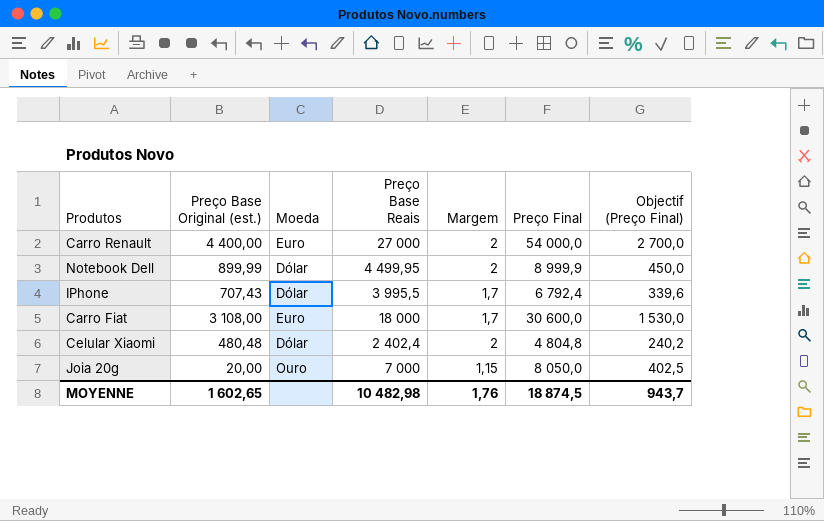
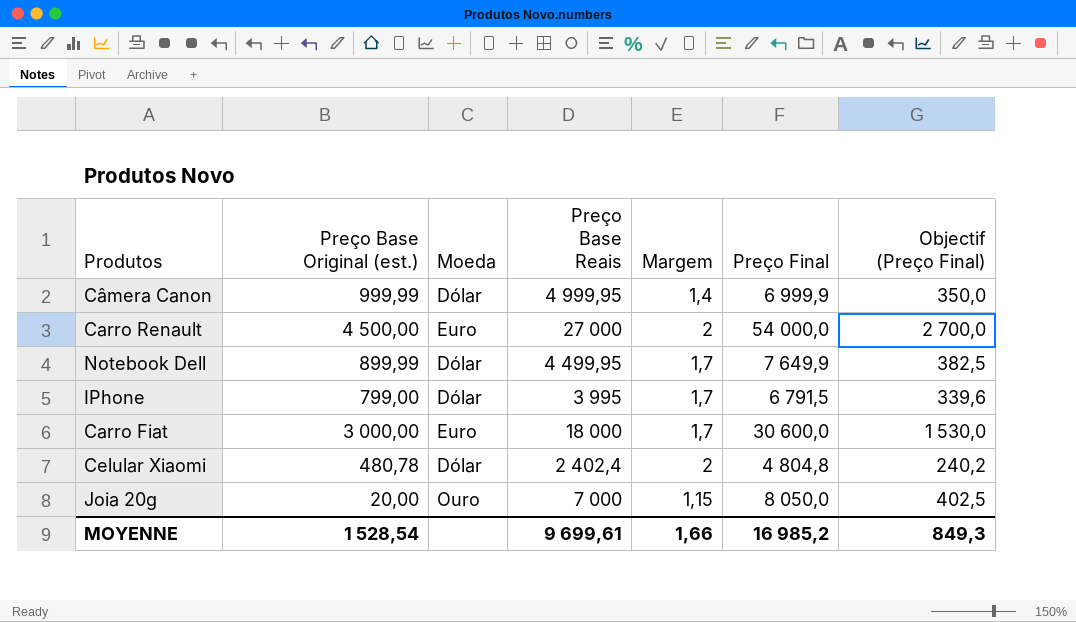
row Câmera Canon: none -> 999,99 | Dólar | 4 999,95 | 1,4 | 6 999,9 | 350,0
Carro Renault | Preço Base Original (est.): 4 400,00 -> 4 500,00
Notebook Dell | Margem: 2 -> 1,7
Notebook Dell | Preço Final: 8 999,9 -> 7 649,9
Notebook Dell | Objectif (Preço Final): 450,0 -> 382,5
IPhone | Preço Base Original (est.): 707,43 -> 799,00
IPhone | Preço Base Reais: 3 995,5 -> 3 995
IPhone | Preço Final: 6 792,4 -> 6 791,5
Carro Fiat | Preço Base Original (est.): 3 108,00 -> 3 000,00
Celular Xiaomi | Preço Base Original (est.): 480,48 -> 480,78
MOYENNE | Preço Base Original (est.): 1 602,65 -> 1 528,54
MOYENNE | Preço Base Reais: 10 482,98 -> 9 699,61
MOYENNE | Margem: 1,76 -> 1,66
MOYENNE | Preço Final: 18 874,5 -> 16 985,2
MOYENNE | Objectif (Preço Final): 943,7 -> 849,3

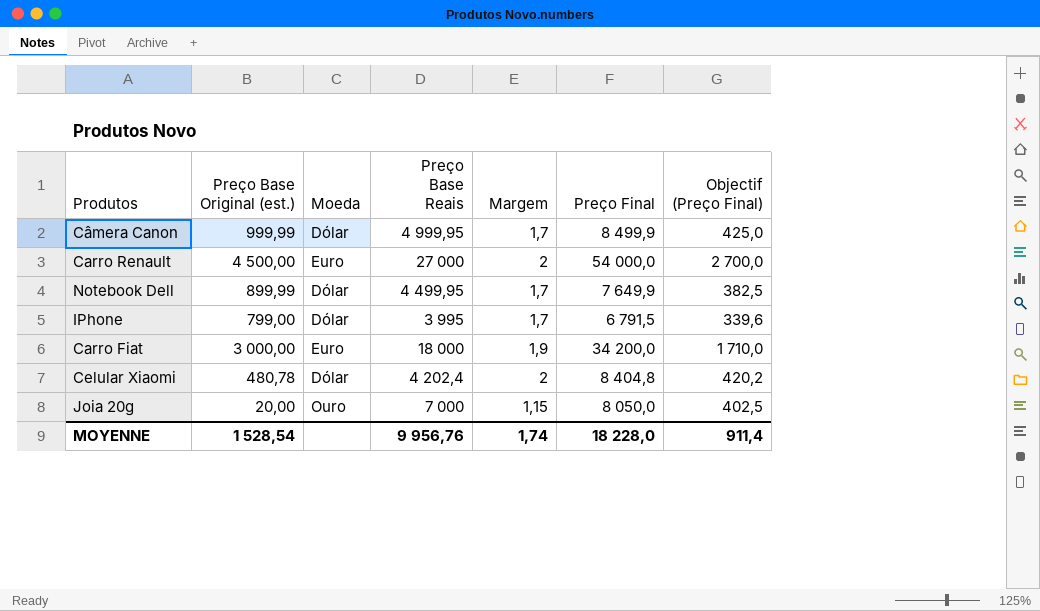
Câmera Canon | Margem: 1,4 -> 1,7
Câmera Canon | Preço Final: 6 999,9 -> 8 499,9
Câmera Canon | Objectif (Preço Final): 350,0 -> 425,0
Carro Fiat | Margem: 1,7 -> 1,9
Carro Fiat | Preço Final: 30 600,0 -> 34 200,0
Carro Fiat | Objectif (Preço Final): 1 530,0 -> 1 710,0
Celular Xiaomi | Preço Base Reais: 2 402,4 -> 4 202,4
Celular Xiaomi | Preço Final: 4 804,8 -> 8 404,8
Celular Xiaomi | Objectif (Preço Final): 240,2 -> 420,2
MOYENNE | Preço Base Reais: 9 699,61 -> 9 956,76
MOYENNE | Margem: 1,66 -> 1,74
MOYENNE | Preço Final: 16 985,2 -> 18 228,0
MOYENNE | Objectif (Preço Final): 849,3 -> 911,4

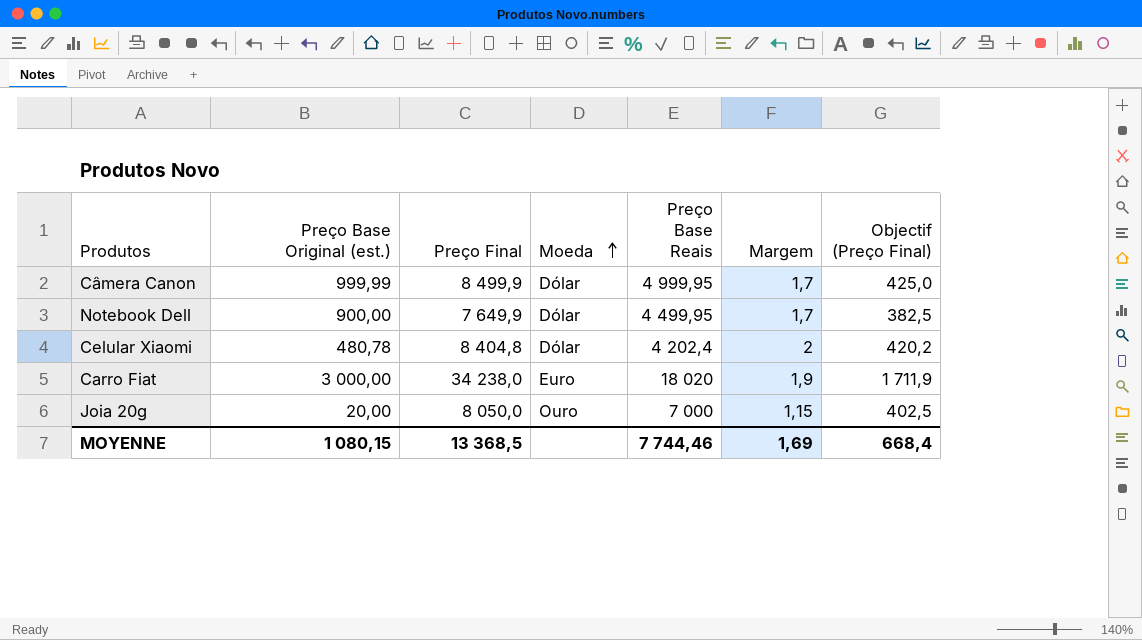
row order: none -> Moeda ascending
column Preço Final | position: 6 -> 3
row Carro Renault: 4 500,00 | Euro | 27 000 | 2 | 54 000,0 | 2 700,0 -> none
row IPhone: 799,00 | Dólar | 3 995 | 1,7 | 6 791,5 | 339,6 -> none
Notebook Dell | Preço Base Original (est.): 899,99 -> 900,00
Carro Fiat | Preço Final: 34 200,0 -> 34 238,0
Carro Fiat | Preço Base Reais: 18 000 -> 18 020
Carro Fiat | Objectif (Preço Final): 1 710,0 -> 1 711,9
MOYENNE | Preço Base Original (est.): 1 528,54 -> 1 080,15
MOYENNE | Preço Final: 18 228,0 -> 13 368,5
MOYENNE | Preço Base Reais: 9 956,76 -> 7 744,46
MOYENNE | Margem: 1,74 -> 1,69
MOYENNE | Objectif (Preço Final): 911,4 -> 668,4

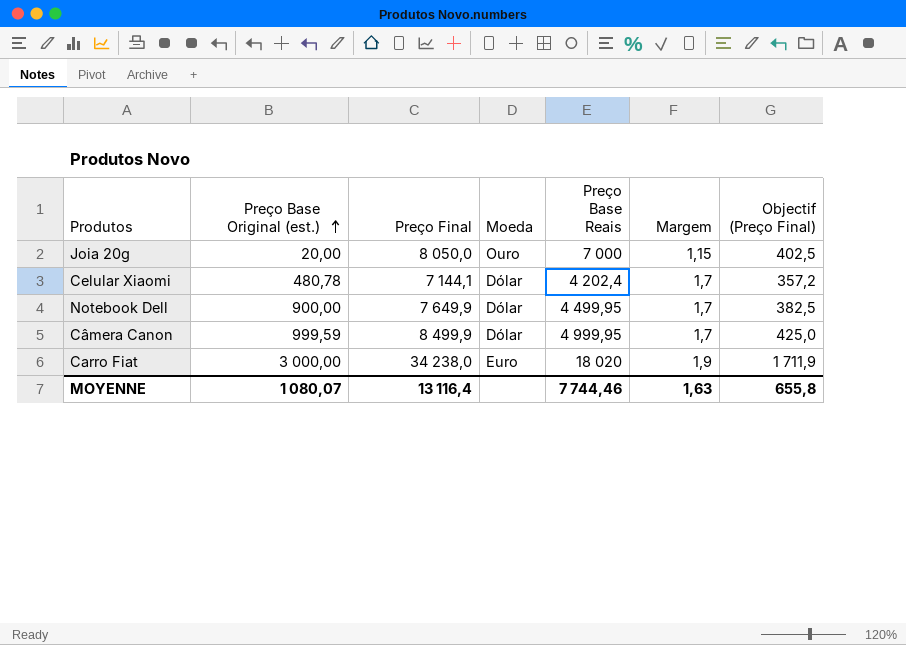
row order: Moeda ascending -> Preço Base Original (est.) ascending
Celular Xiaomi | Preço Final: 8 404,8 -> 7 144,1
Celular Xiaomi | Margem: 2 -> 1,7
Celular Xiaomi | Objectif (Preço Final): 420,2 -> 357,2
Câmera Canon | Preço Base Original (est.): 999,99 -> 999,59
MOYENNE | Preço Base Original (est.): 1 080,15 -> 1 080,07
MOYENNE | Preço Final: 13 368,5 -> 13 116,4
MOYENNE | Margem: 1,69 -> 1,63
MOYENNE | Objectif (Preço Final): 668,4 -> 655,8

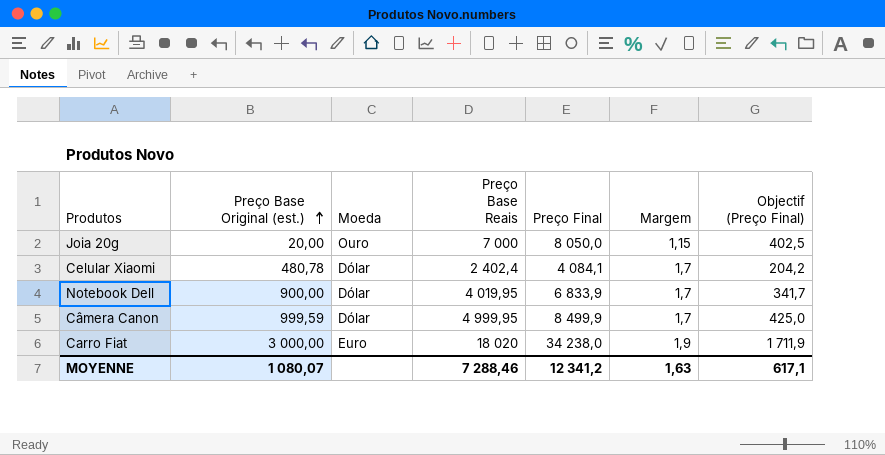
column Preço Final | position: 3 -> 5
Celular Xiaomi | Preço Base Reais: 4 202,4 -> 2 402,4
Celular Xiaomi | Preço Final: 7 144,1 -> 4 084,1
Celular Xiaomi | Objectif (Preço Final): 357,2 -> 204,2
Notebook Dell | Preço Base Reais: 4 499,95 -> 4 019,95
Notebook Dell | Preço Final: 7 649,9 -> 6 833,9
Notebook Dell | Objectif (Preço Final): 382,5 -> 341,7
MOYENNE | Preço Base Reais: 7 744,46 -> 7 288,46
MOYENNE | Preço Final: 13 116,4 -> 12 341,2
MOYENNE | Objectif (Preço Final): 655,8 -> 617,1

